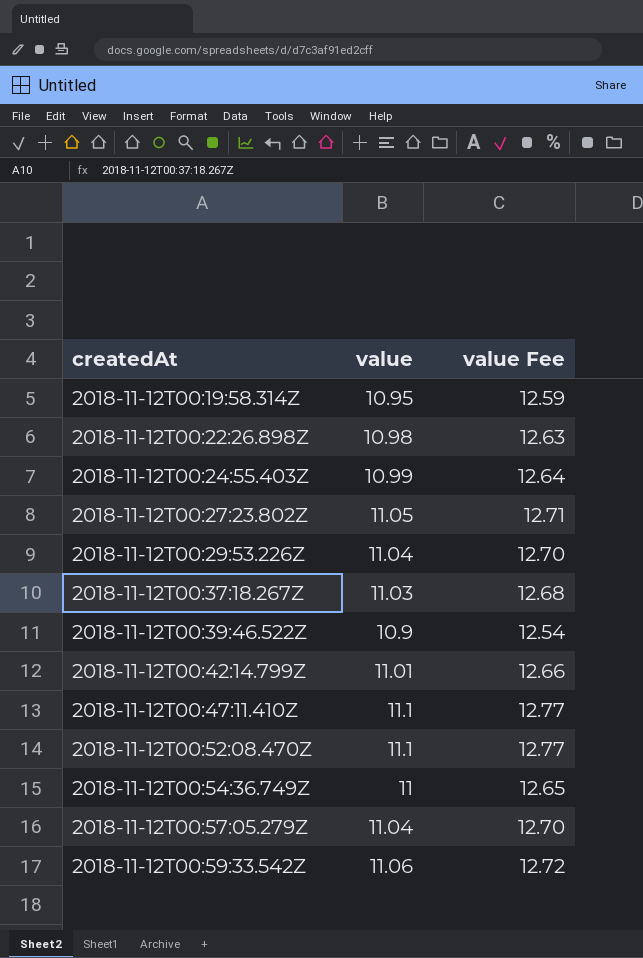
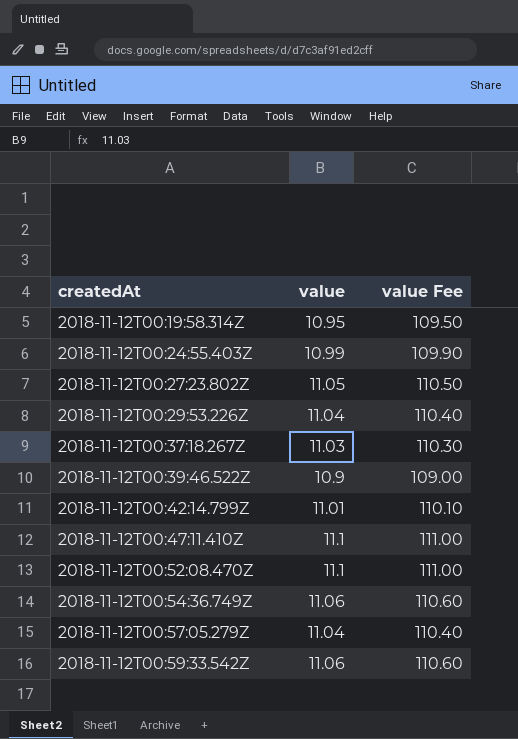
column value Fee | formula: [value] * 1.15 -> [value] * 10
row 2018-11-12T00:22:26.898Z: 10.98 | 12.63 -> none
2018-11-12T00:54:36.749Z | value: 11 -> 11.06

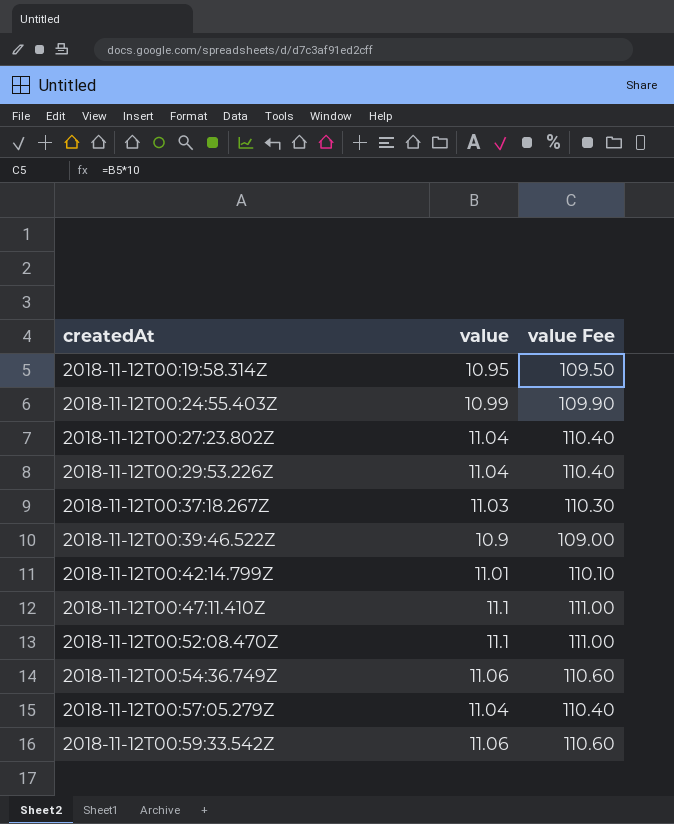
2018-11-12T00:27:23.802Z | value: 11.05 -> 11.04
2018-11-12T00:27:23.802Z | value Fee: 110.50 -> 110.40

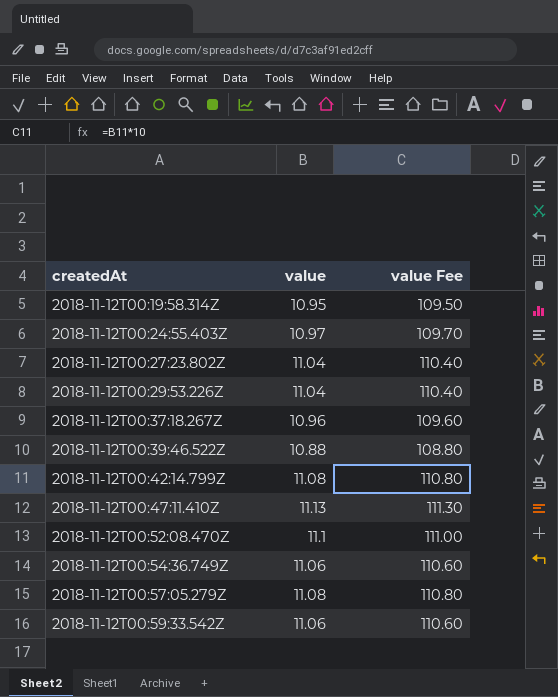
2018-11-12T00:24:55.403Z | value: 10.99 -> 10.97
2018-11-12T00:24:55.403Z | value Fee: 109.90 -> 109.70
2018-11-12T00:37:18.267Z | value: 11.03 -> 10.96
2018-11-12T00:37:18.267Z | value Fee: 110.30 -> 109.60
2018-11-12T00:39:46.522Z | value: 10.9 -> 10.88
2018-11-12T00:39:46.522Z | value Fee: 109.00 -> 108.80
2018-11-12T00:42:14.799Z | value: 11.01 -> 11.08
2018-11-12T00:42:14.799Z | value Fee: 110.10 -> 110.80
2018-11-12T00:47:11.410Z | value: 11.1 -> 11.13
2018-11-12T00:47:11.410Z | value Fee: 111.00 -> 111.30
2018-11-12T00:57:05.279Z | value: 11.04 -> 11.08
2018-11-12T00:57:05.279Z | value Fee: 110.40 -> 110.80

